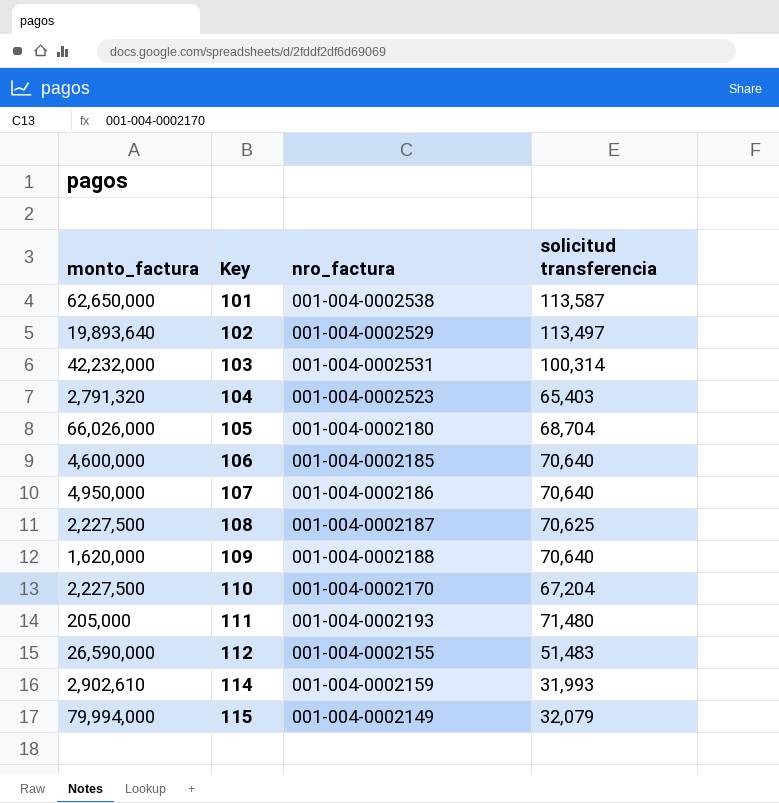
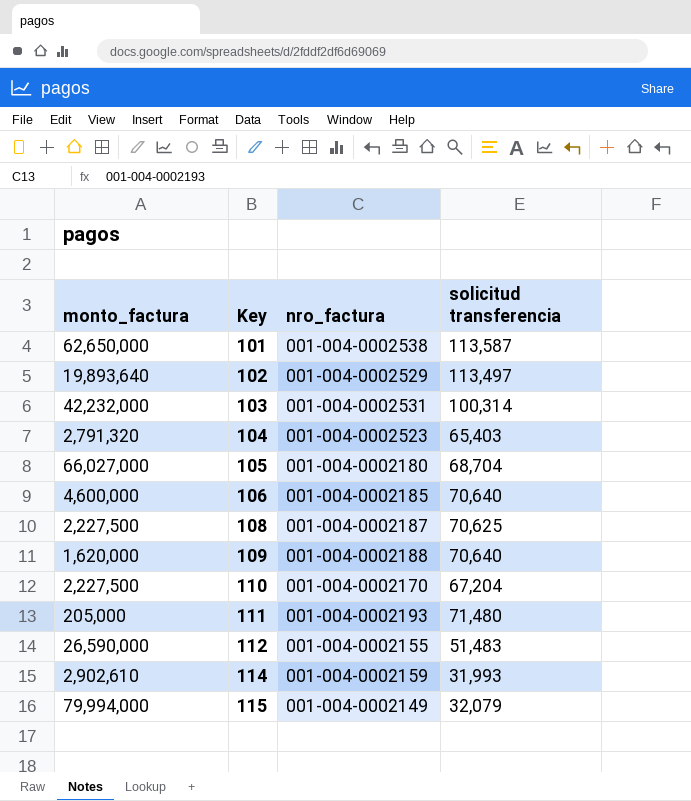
row 107: 4,950,000 | 001-004-0002186 | 70,640 -> none
105 | monto_factura: 66,026,000 -> 66,027,000

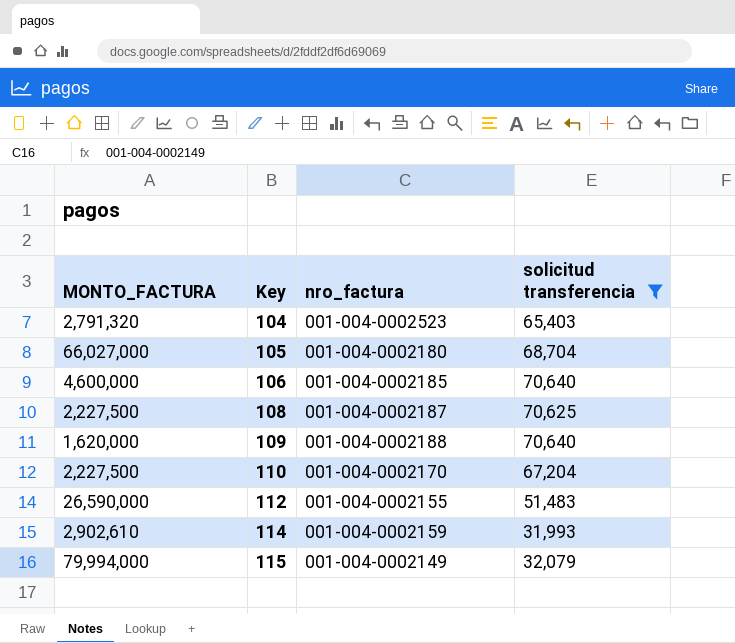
filter: none -> solicitud transferencia <= 70,640
column name: monto_factura -> MONTO_FACTURA

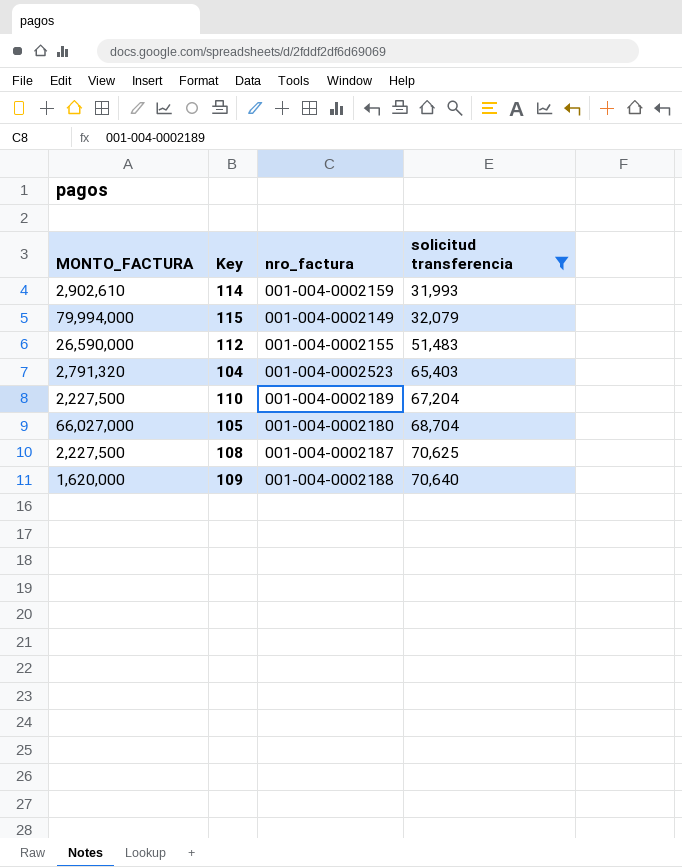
row order: Key ascending -> solicitud transferencia ascending
row 106: 4,600,000 | 001-004-0002185 | 70,640 -> none
110 | nro_factura: 001-004-0002170 -> 001-004-0002189

